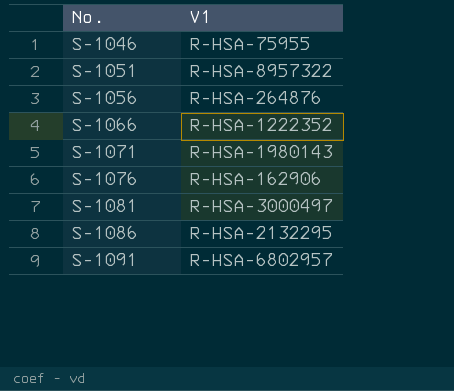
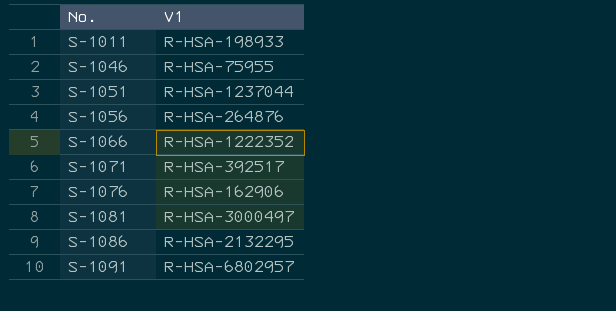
row S-1011: none -> R-HSA-198933
S-1051 | V1: R-HSA-8957322 -> R-HSA-1237044
S-1071 | V1: R-HSA-1980143 -> R-HSA-392517

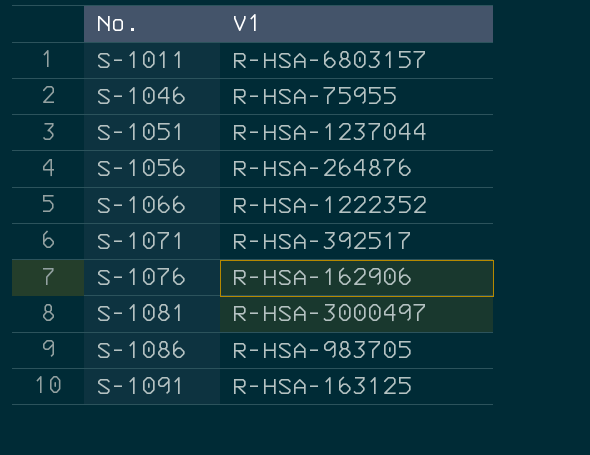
S-1011 | V1: R-HSA-198933 -> R-HSA-6803157
S-1086 | V1: R-HSA-2132295 -> R-HSA-983705
S-1091 | V1: R-HSA-6802957 -> R-HSA-163125

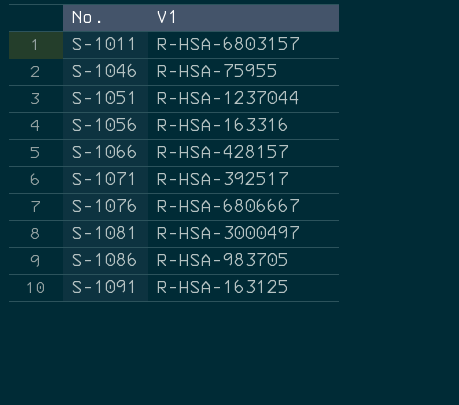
S-1056 | V1: R-HSA-264876 -> R-HSA-163316
S-1066 | V1: R-HSA-1222352 -> R-HSA-428157
S-1076 | V1: R-HSA-162906 -> R-HSA-6806667

